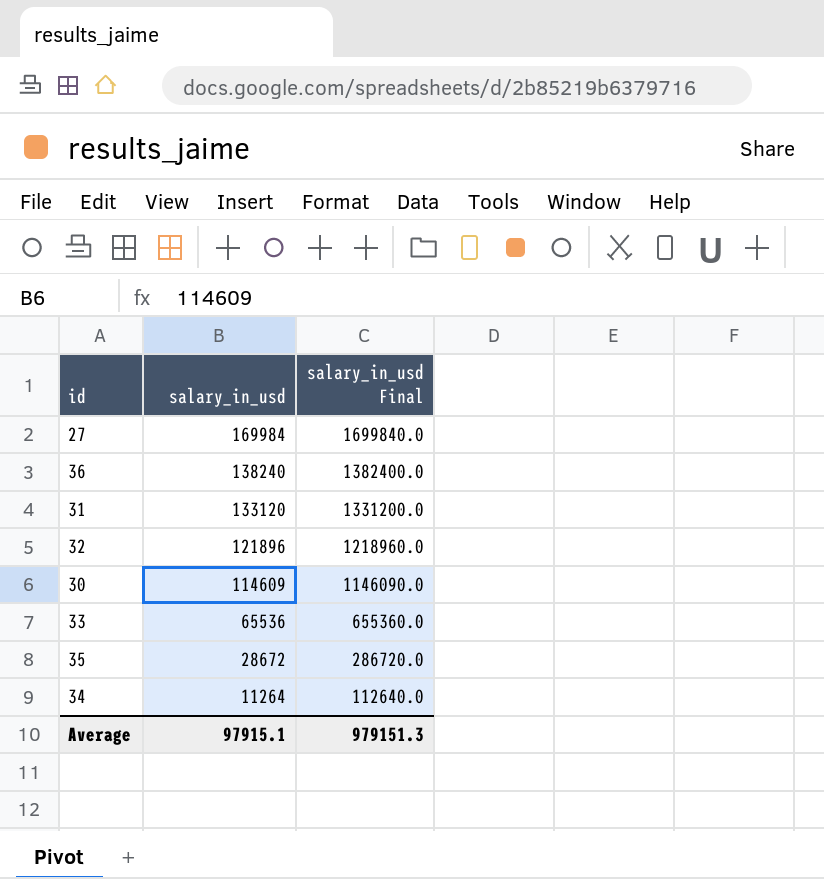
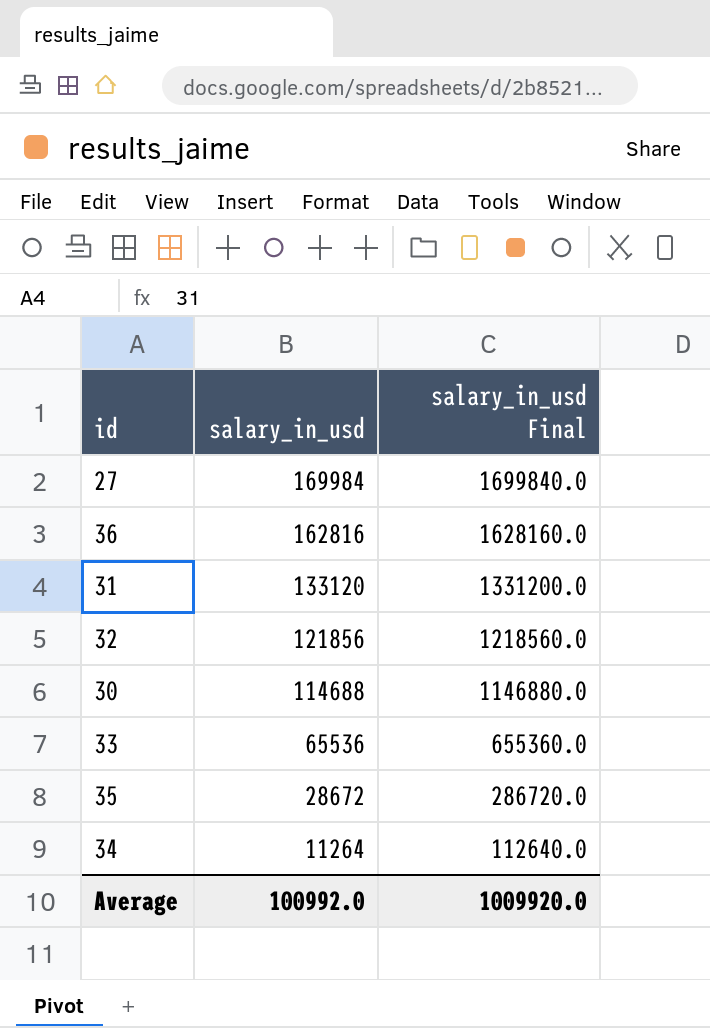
36 | salary_in_usd: 138240 -> 162816
36 | salary_in_usd Final: 1382400.0 -> 1628160.0
32 | salary_in_usd: 121896 -> 121856
32 | salary_in_usd Final: 1218960.0 -> 1218560.0
30 | salary_in_usd: 114609 -> 114688
30 | salary_in_usd Final: 1146090.0 -> 1146880.0
Average | salary_in_usd: 97915.1 -> 100992.0
Average | salary_in_usd Final: 979151.3 -> 1009920.0

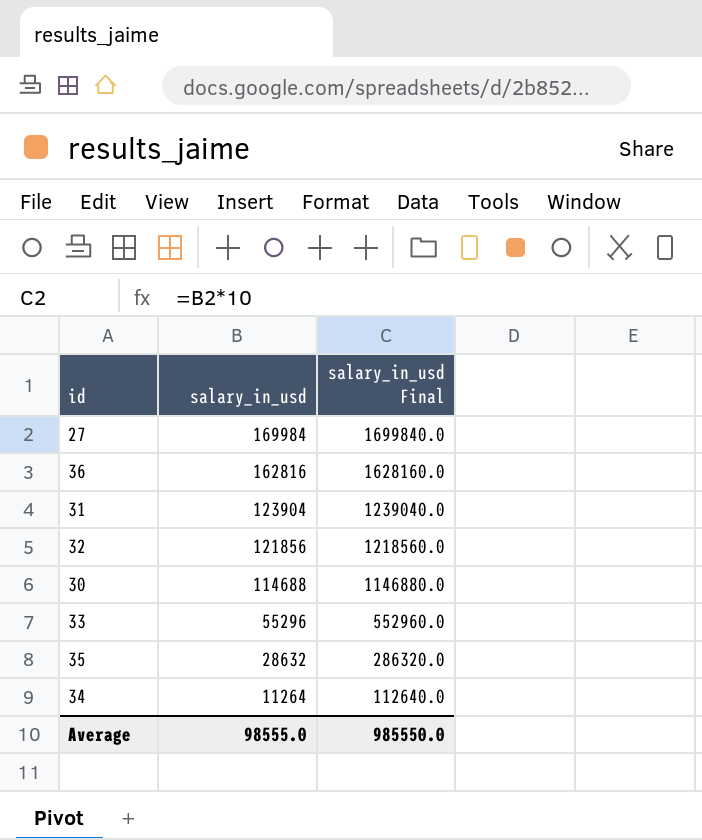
31 | salary_in_usd: 133120 -> 123904
31 | salary_in_usd Final: 1331200.0 -> 1239040.0
33 | salary_in_usd: 65536 -> 55296
33 | salary_in_usd Final: 655360.0 -> 552960.0
35 | salary_in_usd: 28672 -> 28632
35 | salary_in_usd Final: 286720.0 -> 286320.0
Average | salary_in_usd: 100992.0 -> 98555.0
Average | salary_in_usd Final: 1009920.0 -> 985550.0

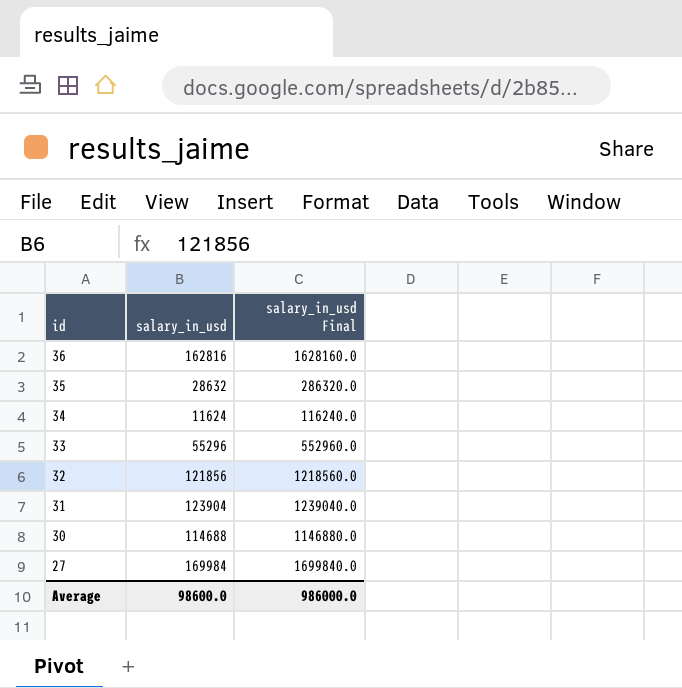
row order: salary_in_usd descending -> id descending
34 | salary_in_usd: 11264 -> 11624
34 | salary_in_usd Final: 112640.0 -> 116240.0
Average | salary_in_usd: 98555.0 -> 98600.0
Average | salary_in_usd Final: 985550.0 -> 986000.0

